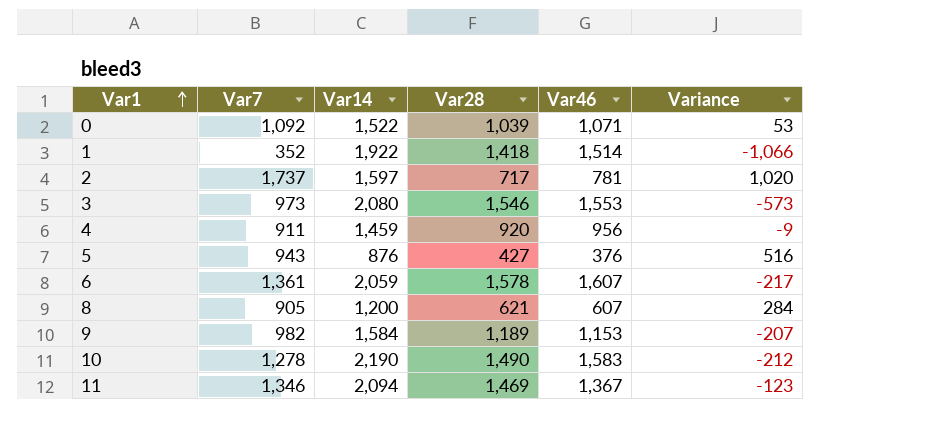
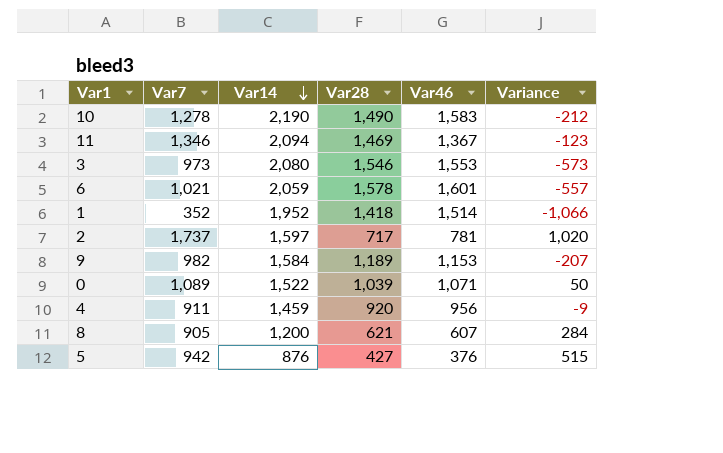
row order: Var1 ascending -> Var14 descending
6 | Var7: 1,361 -> 1,021
6 | Var46: 1,607 -> 1,601
6 | Variance: -217 -> -557
1 | Var14: 1,922 -> 1,952
0 | Var7: 1,092 -> 1,089
0 | Variance: 53 -> 50
5 | Var7: 943 -> 942
5 | Variance: 516 -> 515

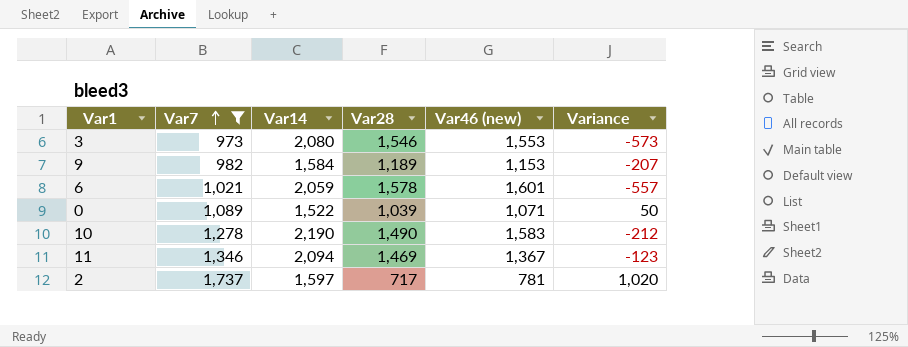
filter: none -> Var7 >= 973
row order: Var14 descending -> Var7 ascending
column name: Var46 -> Var46 (new)

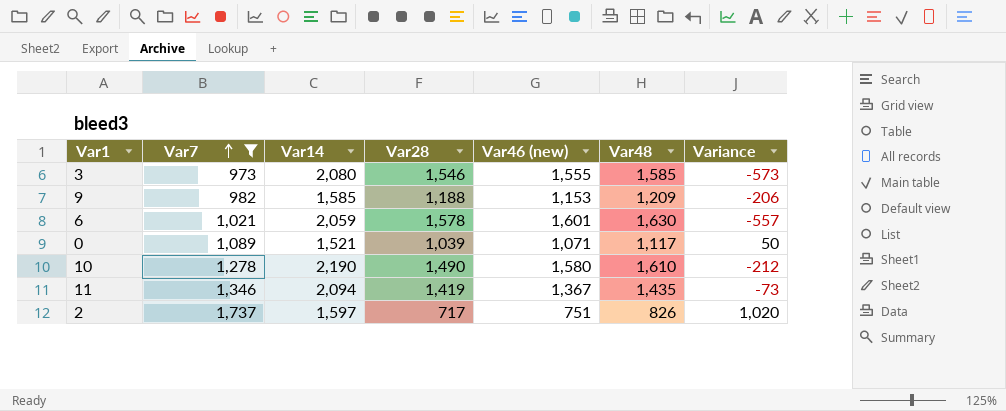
column Var48 | position: none -> 6
3 | Var46 (new): 1,553 -> 1,555
9 | Var14: 1,584 -> 1,585
9 | Var28: 1,189 -> 1,188
9 | Variance: -207 -> -206
0 | Var14: 1,522 -> 1,521
10 | Var46 (new): 1,583 -> 1,580
11 | Var28: 1,469 -> 1,419
11 | Variance: -123 -> -73
2 | Var46 (new): 781 -> 751

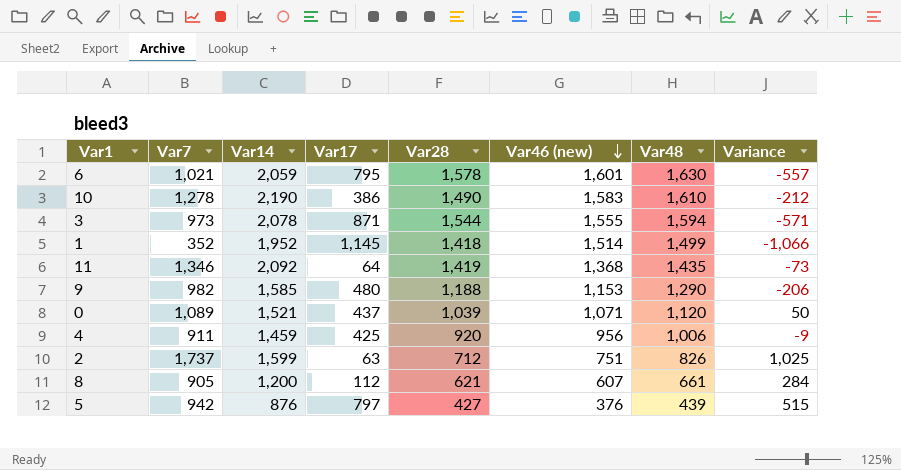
filter: Var7 >= 973 -> none
row order: Var7 ascending -> Var46 (new) descending
column Var17 | position: none -> 4
10 | Var46 (new): 1,580 -> 1,583
3 | Var14: 2,080 -> 2,078
3 | Var28: 1,546 -> 1,544
3 | Var48: 1,585 -> 1,594
3 | Variance: -573 -> -571
11 | Var14: 2,094 -> 2,092
11 | Var46 (new): 1,367 -> 1,368
9 | Var48: 1,209 -> 1,290
0 | Var48: 1,117 -> 1,120
2 | Var14: 1,597 -> 1,599
2 | Var28: 717 -> 712
2 | Variance: 1,020 -> 1,025

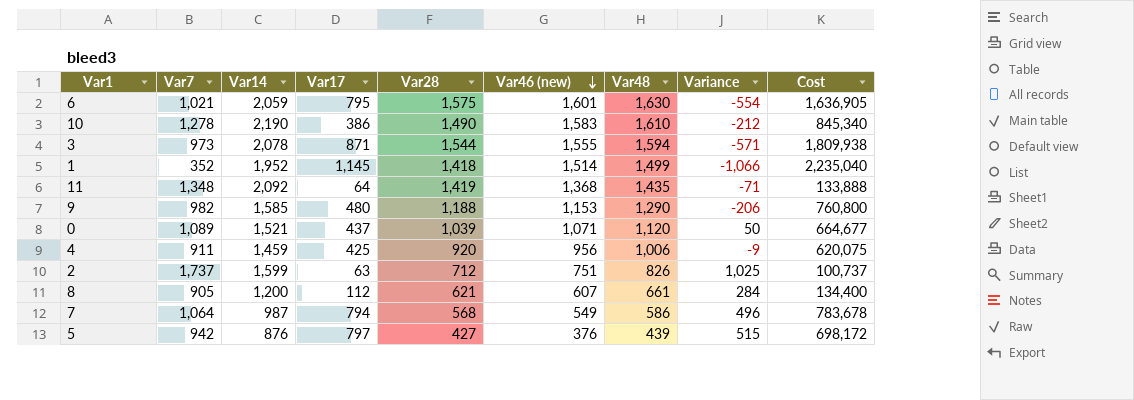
column Cost | formula: none -> [Var14] * [Var17]
6 | Var28: 1,578 -> 1,575
6 | Variance: -557 -> -554
11 | Var7: 1,346 -> 1,348
11 | Variance: -73 -> -71
row 7: none -> 1,064 | 987 | 794 | 568 | 549 | 586 | 496 | 783,678

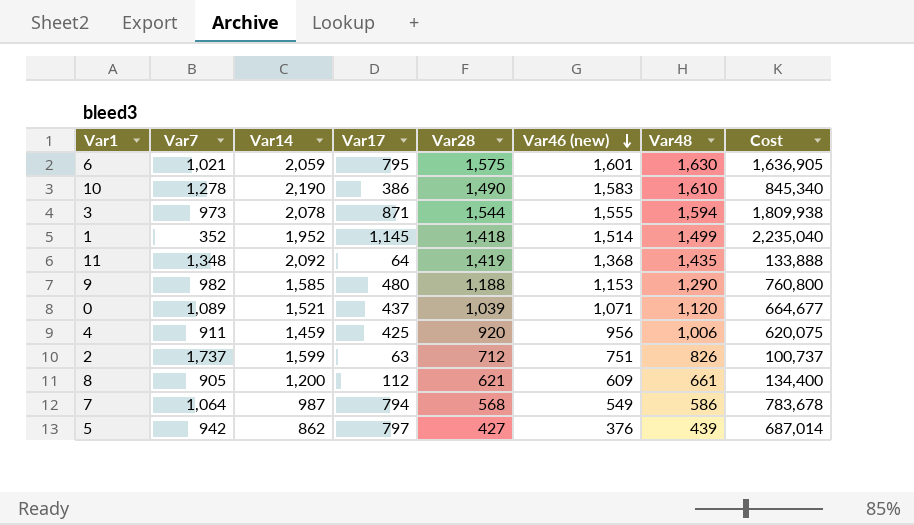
column Variance | formula: [Var7] - [Var28] -> none
8 | Var46 (new): 607 -> 609
5 | Var14: 876 -> 862
5 | Cost: 698,172 -> 687,014

